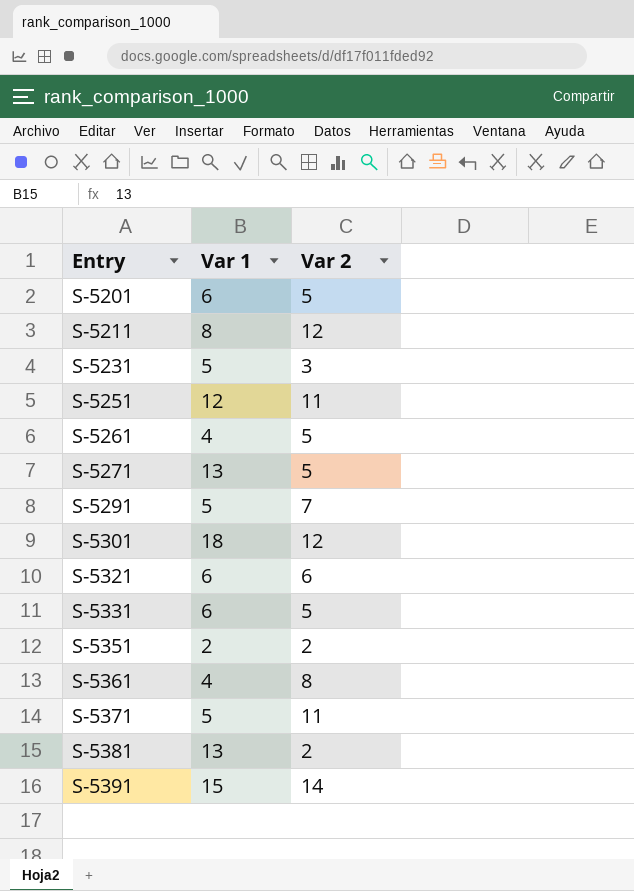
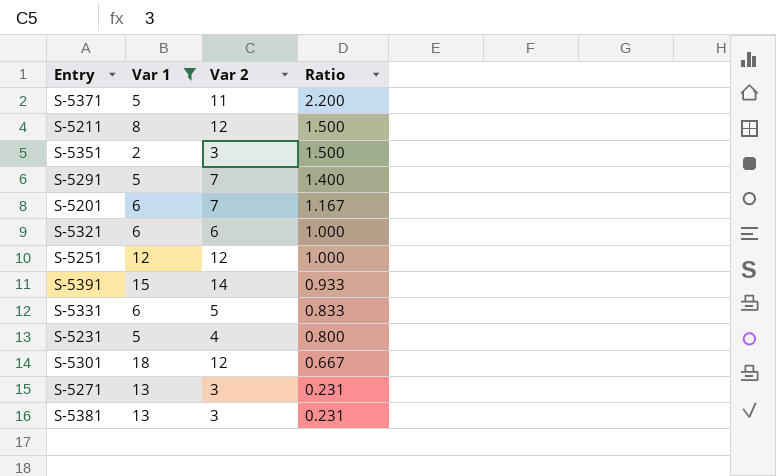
filter: none -> Var 1 != 4
row order: Entry ascending -> Ratio descending
column Ratio | formula: none -> [Var 2] / [Var 1]
S-5351 | Var 2: 2 -> 3
S-5201 | Var 2: 5 -> 7
S-5251 | Var 2: 11 -> 12
S-5231 | Var 2: 3 -> 4
S-5271 | Var 2: 5 -> 3
S-5381 | Var 2: 2 -> 3

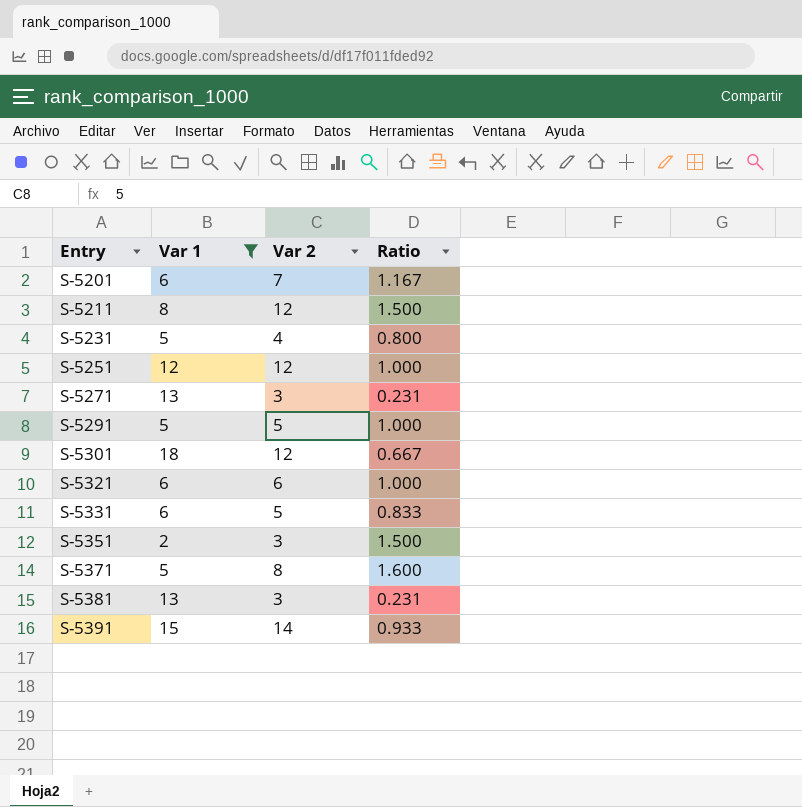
row order: Ratio descending -> Entry ascending
S-5291 | Var 2: 7 -> 5
S-5291 | Ratio: 1.400 -> 1.000
S-5371 | Var 2: 11 -> 8
S-5371 | Ratio: 2.200 -> 1.600

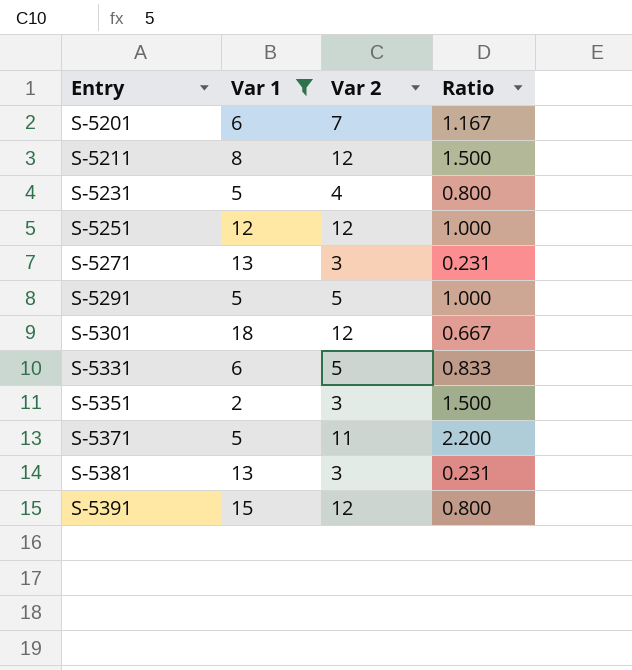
row S-5321: 6 | 6 | 1.000 -> none
S-5371 | Var 2: 8 -> 11
S-5371 | Ratio: 1.600 -> 2.200
S-5391 | Var 2: 14 -> 12
S-5391 | Ratio: 0.933 -> 0.800

